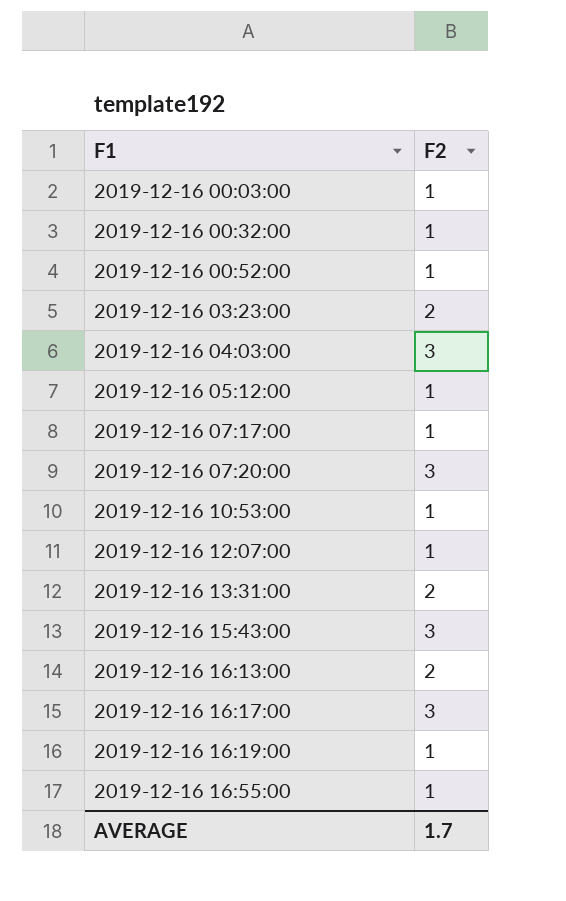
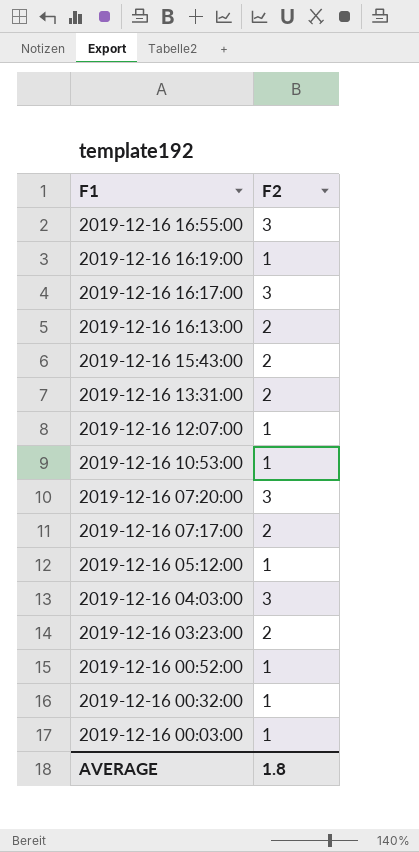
row order: F1 ascending -> F1 descending
2019-12-16 16:55:00 | F2: 1 -> 3
2019-12-16 15:43:00 | F2: 3 -> 2
2019-12-16 07:17:00 | F2: 1 -> 2
AVERAGE | F2: 1.7 -> 1.8

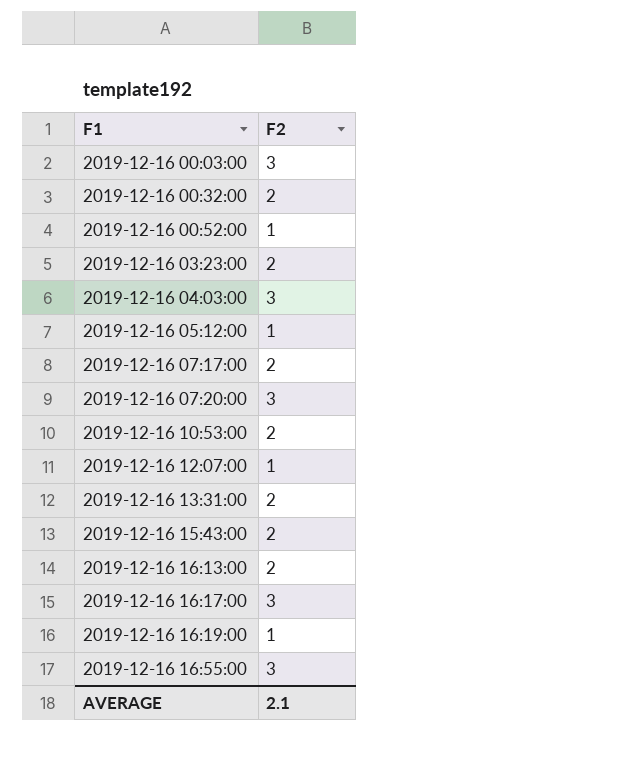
row order: F1 descending -> F1 ascending
2019-12-16 00:03:00 | F2: 1 -> 3
2019-12-16 00:32:00 | F2: 1 -> 2
2019-12-16 10:53:00 | F2: 1 -> 2
AVERAGE | F2: 1.8 -> 2.1

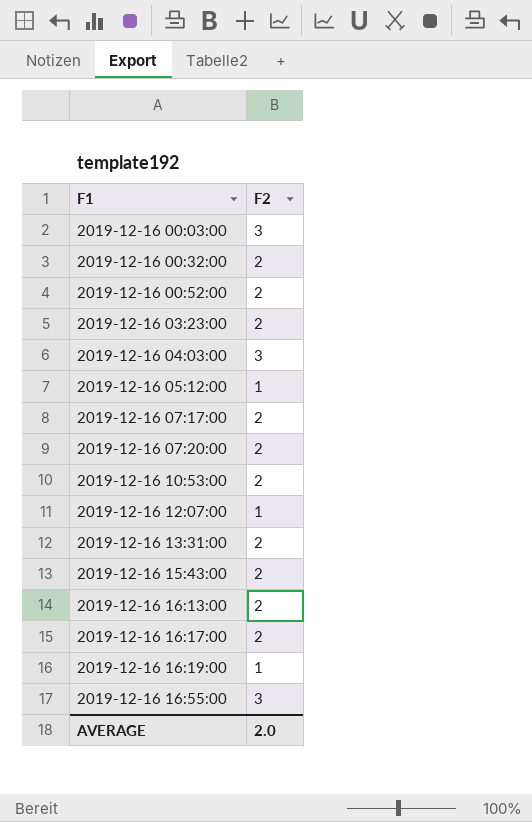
2019-12-16 00:52:00 | F2: 1 -> 2
2019-12-16 07:20:00 | F2: 3 -> 2
2019-12-16 16:17:00 | F2: 3 -> 2
AVERAGE | F2: 2.1 -> 2.0

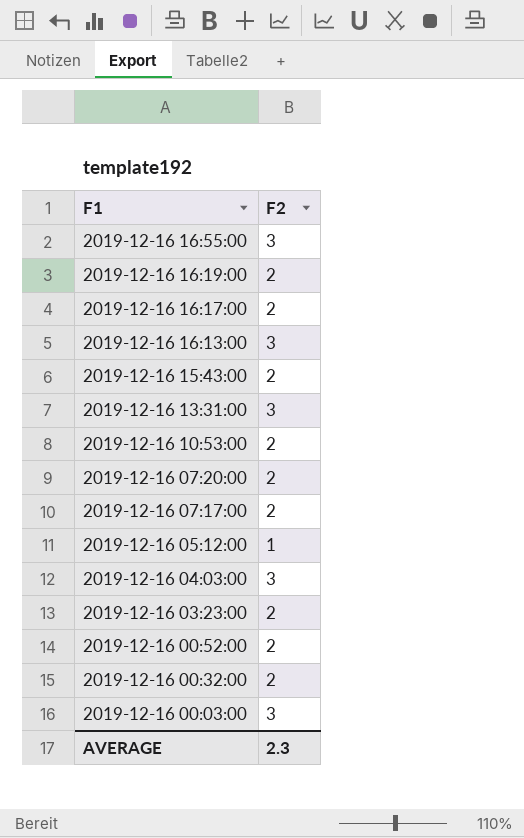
row order: F1 ascending -> F1 descending
row 2019-12-16 12:07:00: 1 -> none
2019-12-16 16:19:00 | F2: 1 -> 2
2019-12-16 16:13:00 | F2: 2 -> 3
2019-12-16 13:31:00 | F2: 2 -> 3
AVERAGE | F2: 2.0 -> 2.3

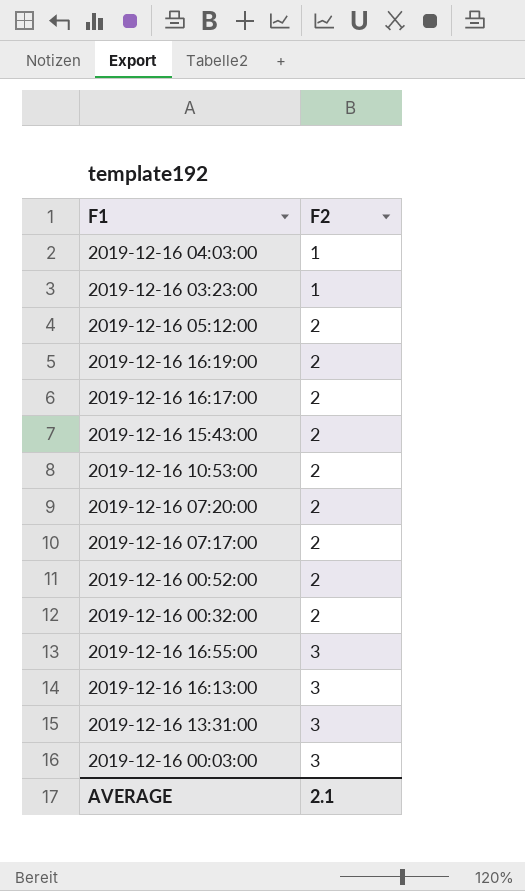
row order: F1 descending -> F2 ascending
2019-12-16 04:03:00 | F2: 3 -> 1
2019-12-16 03:23:00 | F2: 2 -> 1
2019-12-16 05:12:00 | F2: 1 -> 2
AVERAGE | F2: 2.3 -> 2.1

